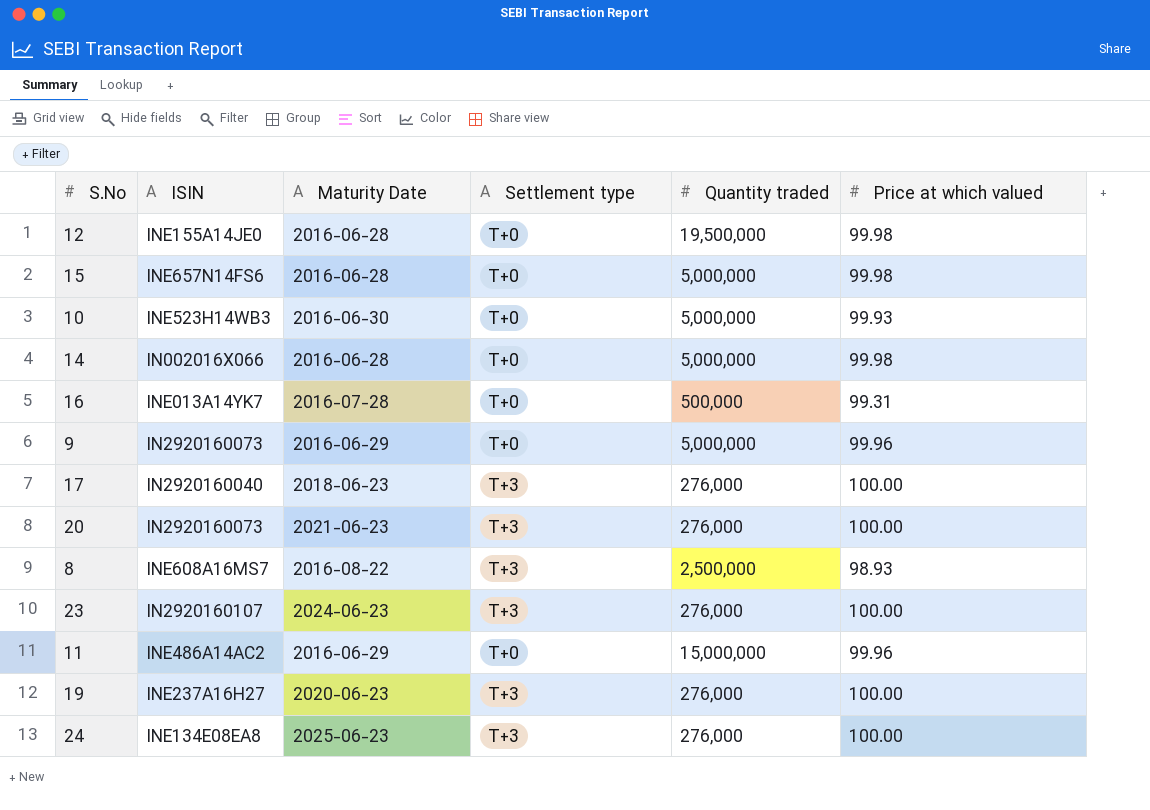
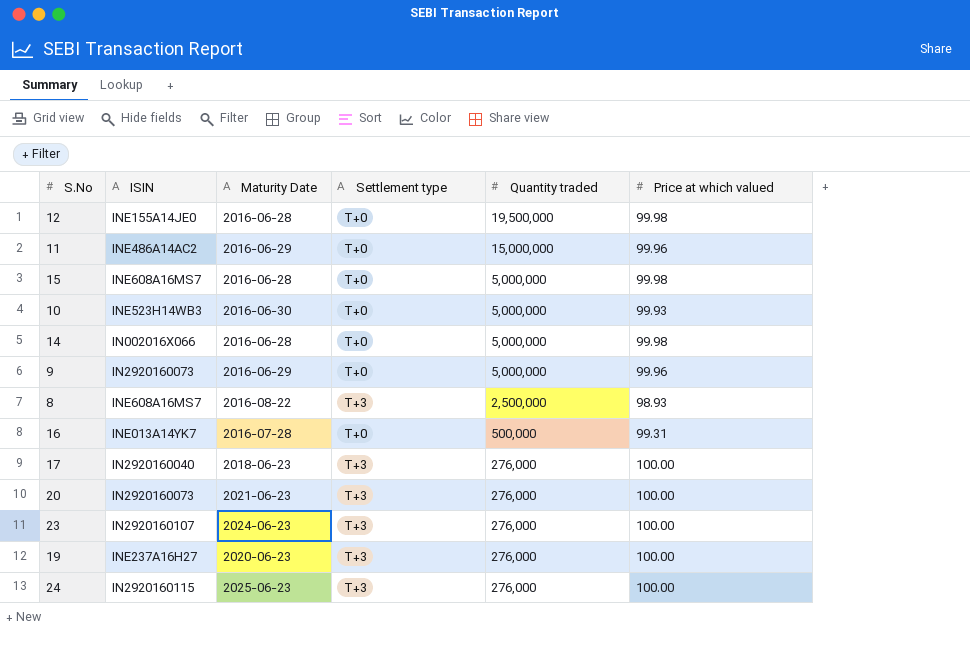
row order: none -> Quantity traded descending
15 | ISIN: INE657N14FS6 -> INE608A16MS7
24 | ISIN: INE134E08EA8 -> IN2920160115

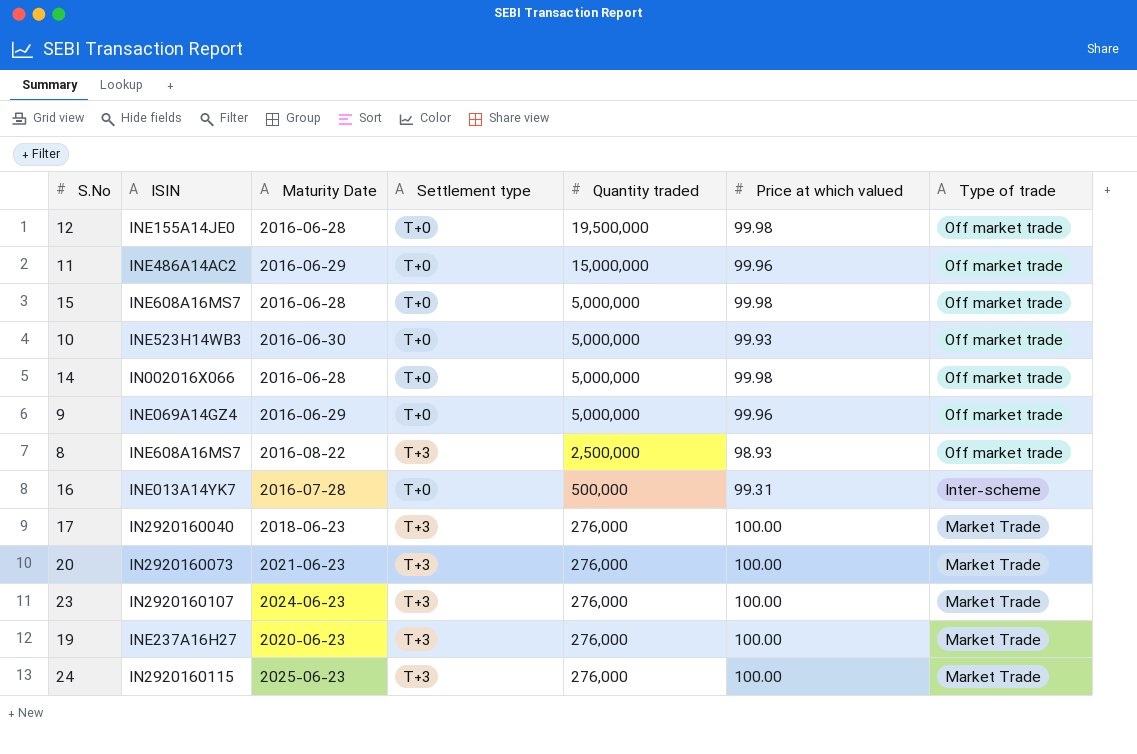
column Type of trade | position: none -> 7
9 | ISIN: IN2920160073 -> INE069A14GZ4

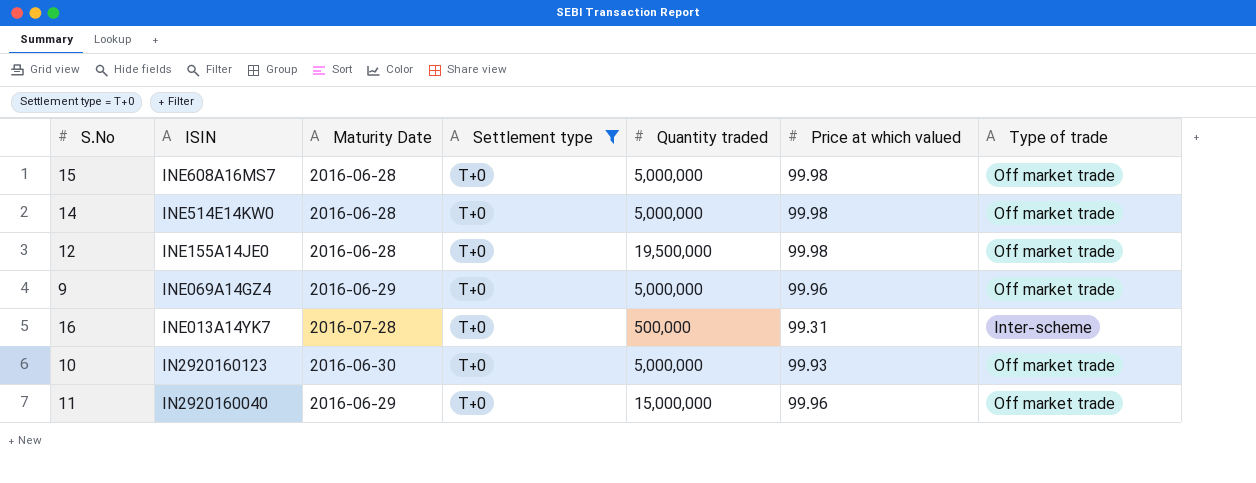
filter: none -> Settlement type = T+0
row order: Quantity traded descending -> ISIN descending
14 | ISIN: IN002016X066 -> INE514E14KW0
10 | ISIN: INE523H14WB3 -> IN2920160123
11 | ISIN: INE486A14AC2 -> IN2920160040

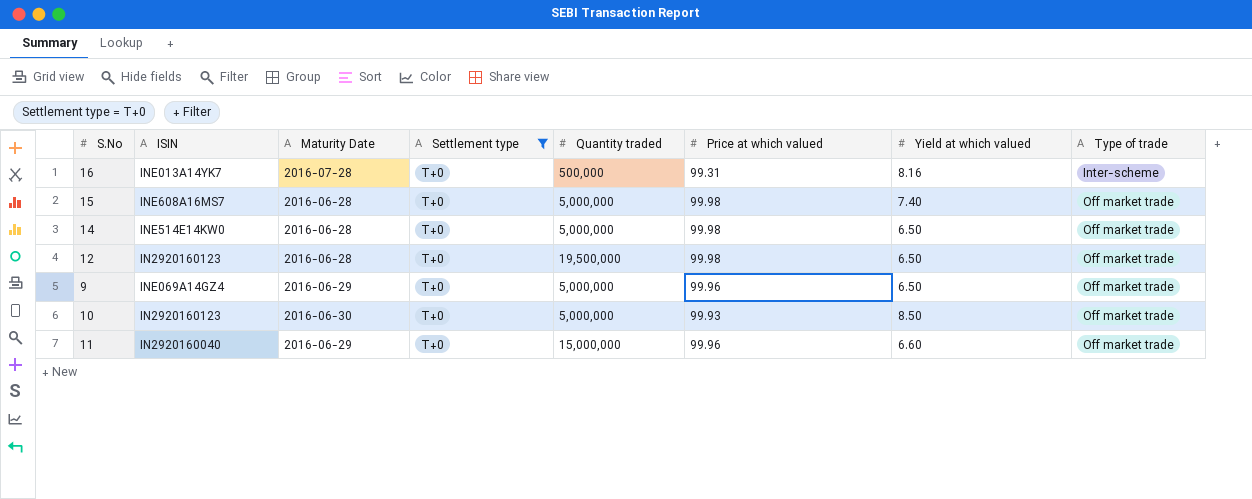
row order: ISIN descending -> Type of trade ascending
column Yield at which valued | position: none -> 7
12 | ISIN: INE155A14JE0 -> IN2920160123

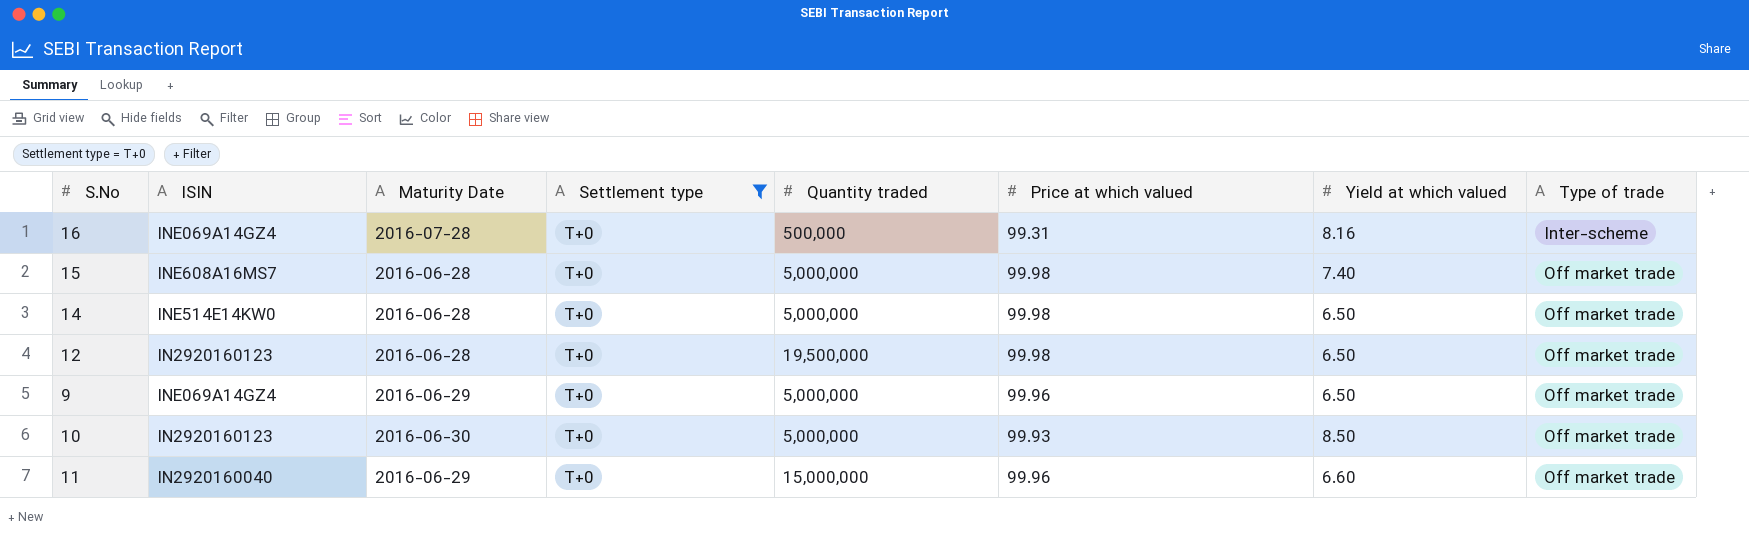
16 | ISIN: INE013A14YK7 -> INE069A14GZ4

